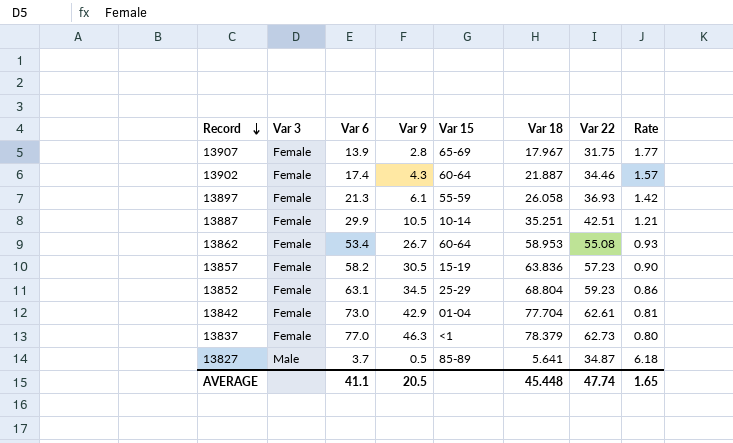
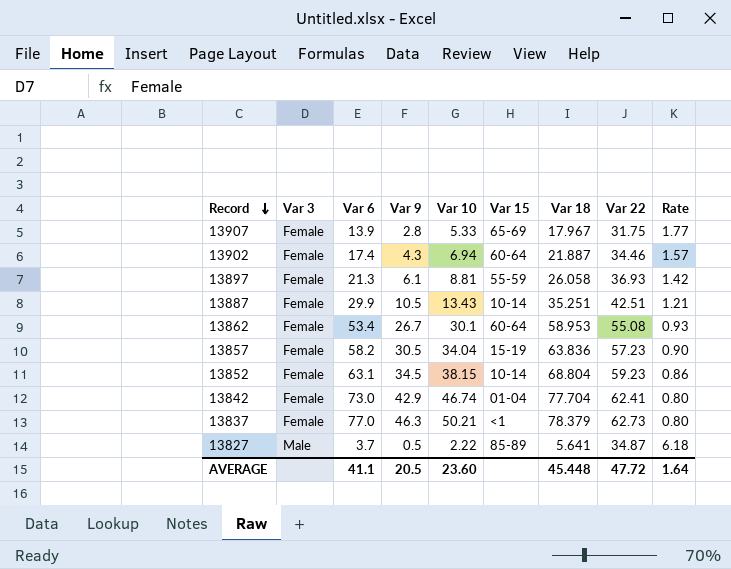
column Var 10 | position: none -> 5
13852 | Var 15: 25-29 -> 10-14
13842 | Var 22: 62.61 -> 62.41
13842 | Rate: 0.81 -> 0.80
AVERAGE | Var 22: 47.74 -> 47.72
AVERAGE | Rate: 1.65 -> 1.64

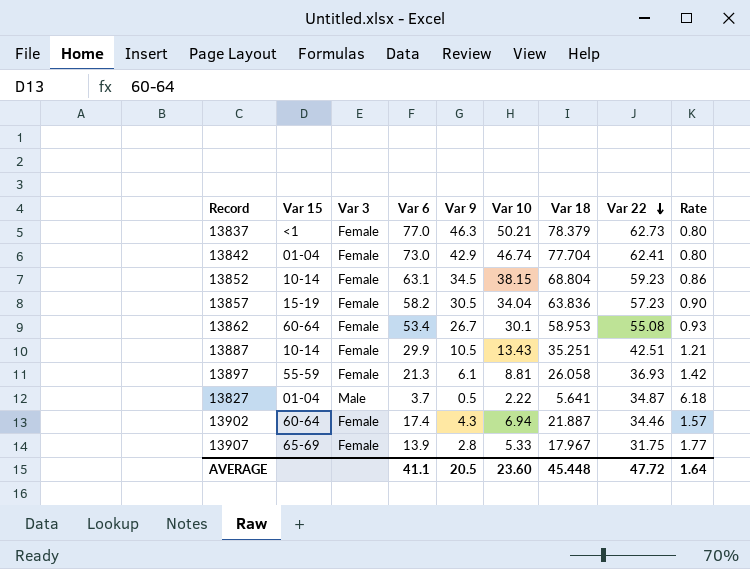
row order: Record descending -> Var 22 descending
column Var 15 | position: 6 -> 2
13827 | Var 15: 85-89 -> 01-04

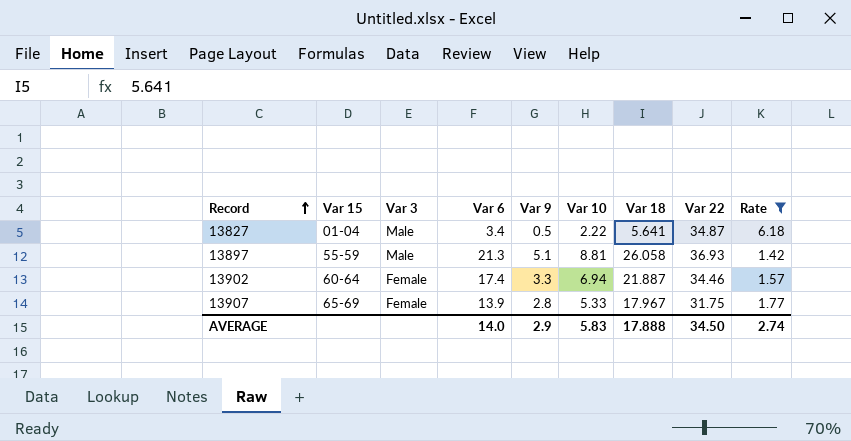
filter: none -> Rate >= 1.42
row order: Var 22 descending -> Record ascending
13827 | Var 6: 3.7 -> 3.4
13897 | Var 3: Female -> Male
13897 | Var 9: 6.1 -> 5.1
13902 | Var 9: 4.3 -> 3.3
AVERAGE | Var 6: 41.1 -> 14.0
AVERAGE | Var 9: 20.5 -> 2.9
AVERAGE | Var 10: 23.60 -> 5.83
AVERAGE | Var 18: 45.448 -> 17.888
AVERAGE | Var 22: 47.72 -> 34.50
AVERAGE | Rate: 1.64 -> 2.74

